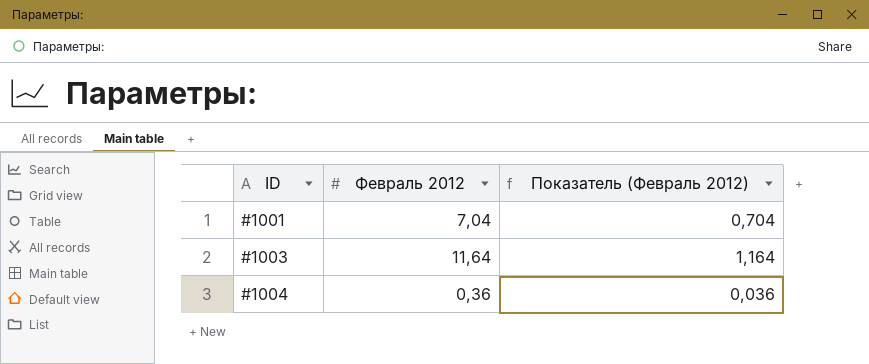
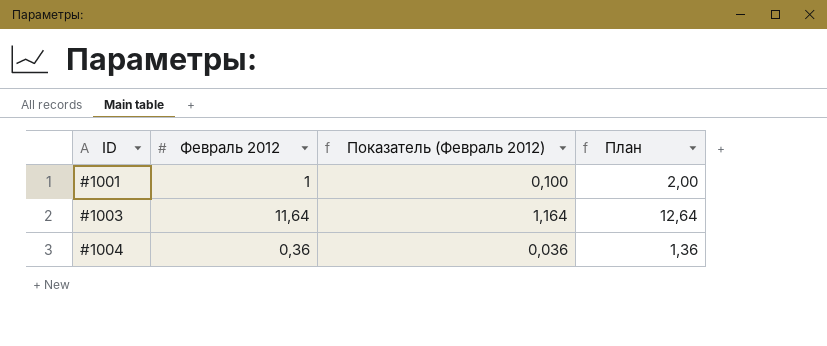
column План | formula: none -> [Февраль 2012] + 1
#1001 | Февраль 2012: 7,04 -> 1
#1001 | Показатель (Февраль 2012): 0,704 -> 0,100

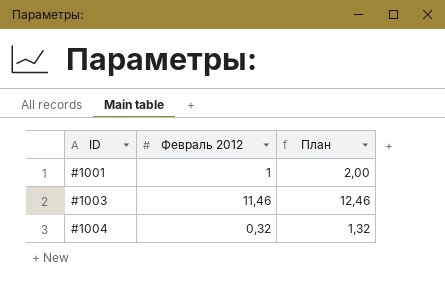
column Показатель (Февраль 2012) | formula: [Февраль 2012] * 0,1 -> none
#1003 | Февраль 2012: 11,64 -> 11,46
#1003 | План: 12,64 -> 12,46
#1004 | Февраль 2012: 0,36 -> 0,32
#1004 | План: 1,36 -> 1,32

